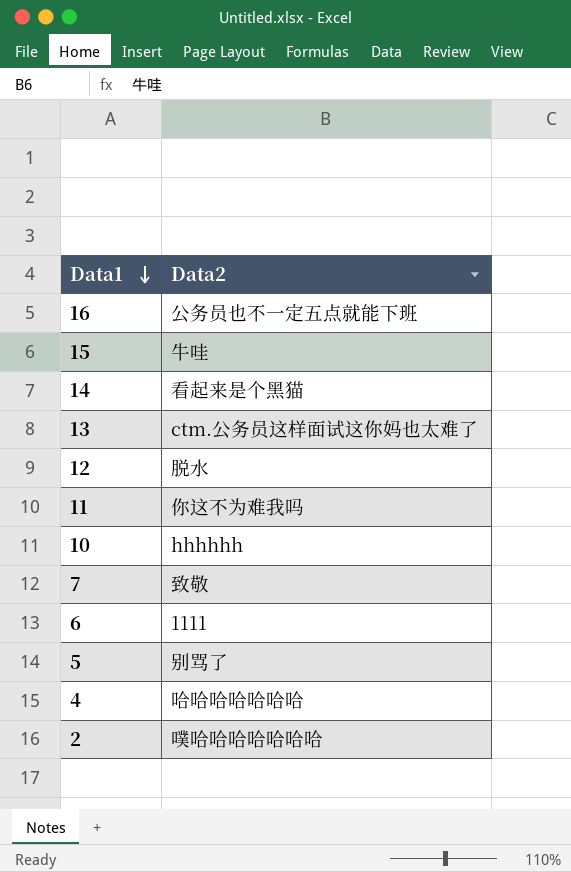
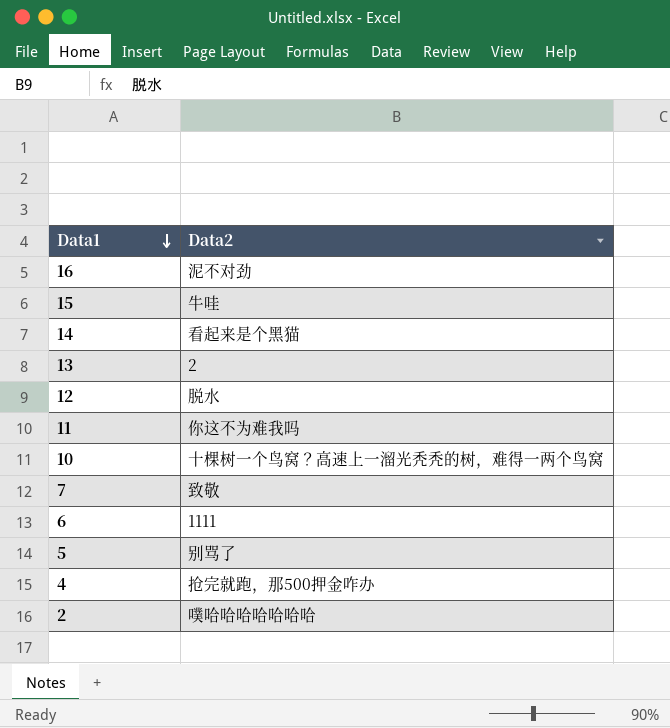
16 | Data2: 公务员也不一定五点就能下班 -> 泥不对劲
13 | Data2: ctm.公务员这样面试这你妈也太难了 -> 2
10 | Data2: hhhhhh -> 十棵树一个鸟窝？高速上一溜光秃秃的树，难得一两个鸟窝
4 | Data2: 哈哈哈哈哈哈哈 -> 抢完就跑，那500押金咋办

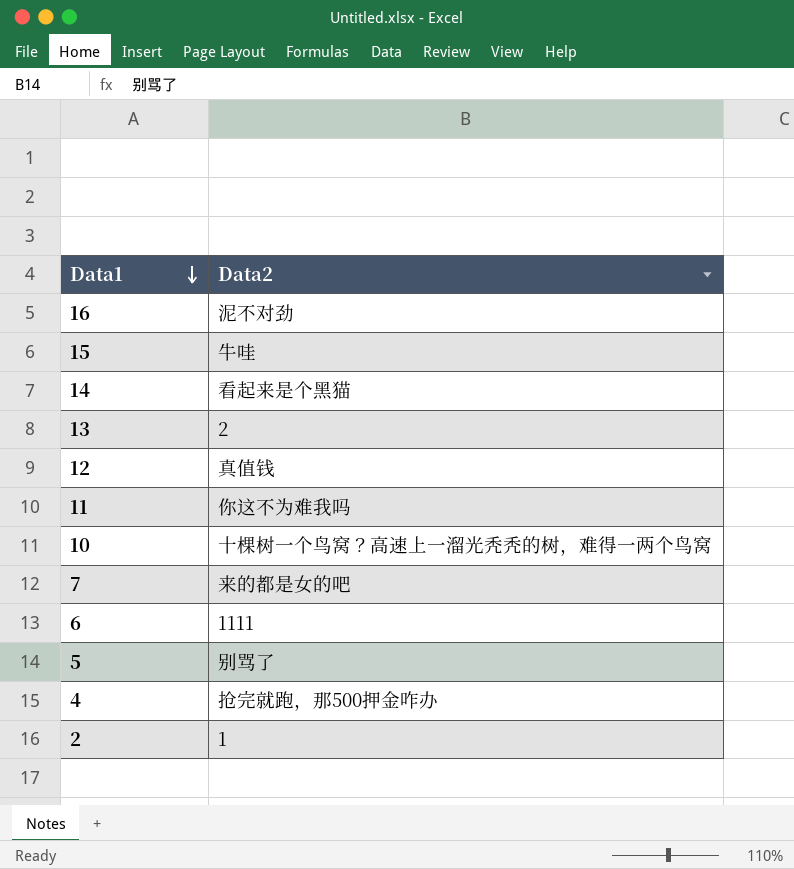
12 | Data2: 脱水 -> 真值钱
7 | Data2: 致敬 -> 来的都是女的吧
2 | Data2: 噗哈哈哈哈哈哈哈 -> 1

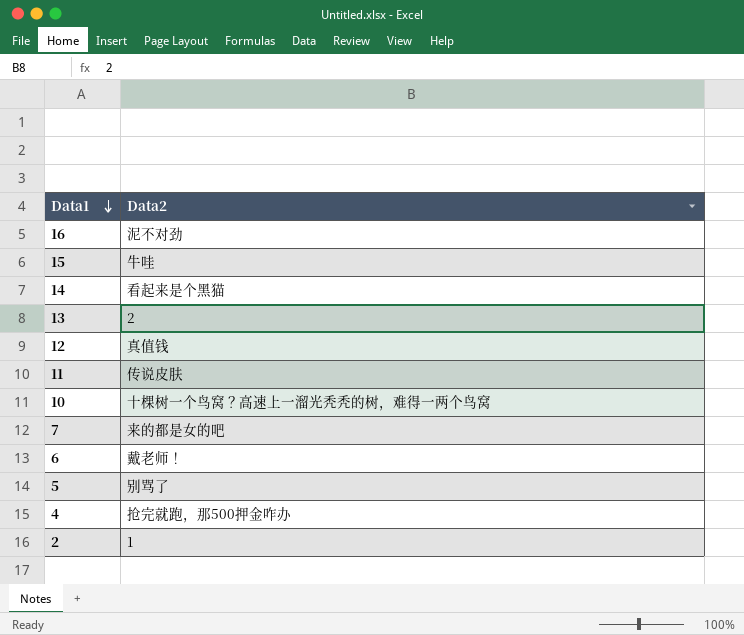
11 | Data2: 你这不为难我吗 -> 传说皮肤
6 | Data2: 1111 -> 戴老师！

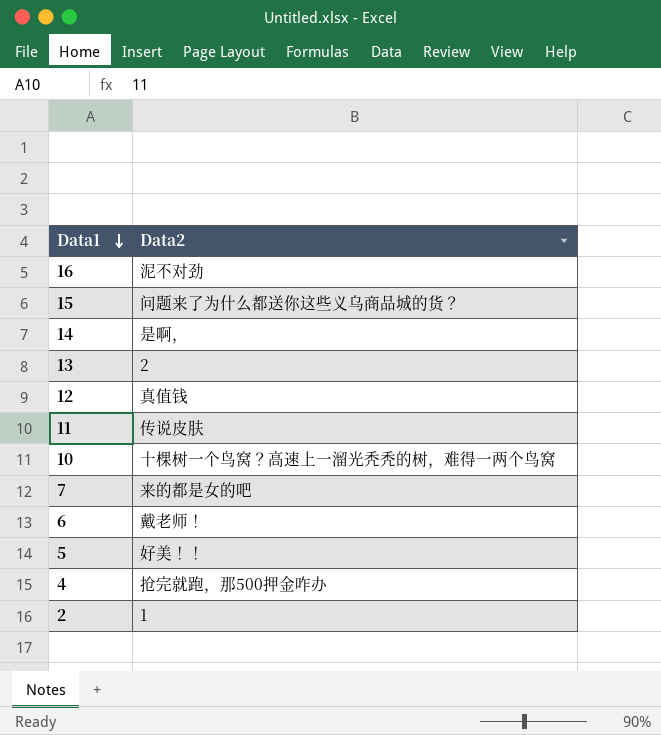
15 | Data2: 牛哇 -> 问题来了为什么都送你这些义乌商品城的货？
14 | Data2: 看起来是个黑猫 -> 是啊，
5 | Data2: 别骂了 -> 好美！！

